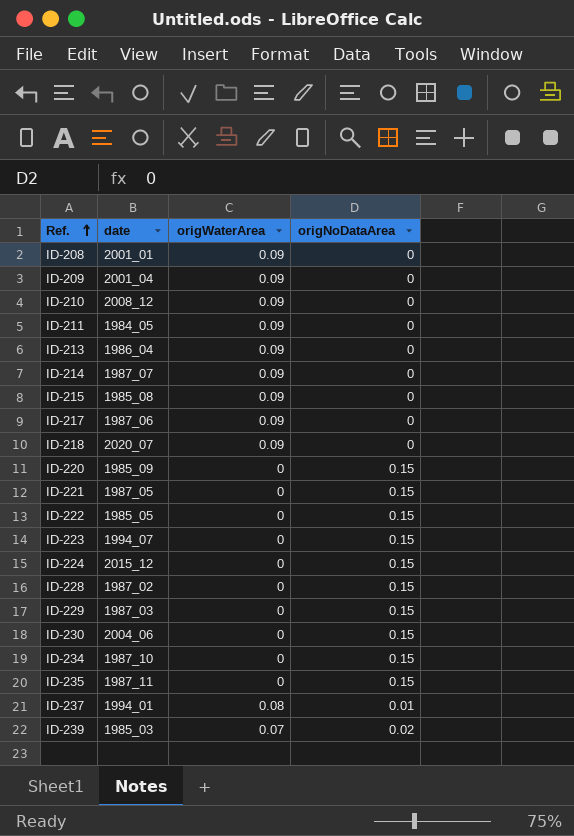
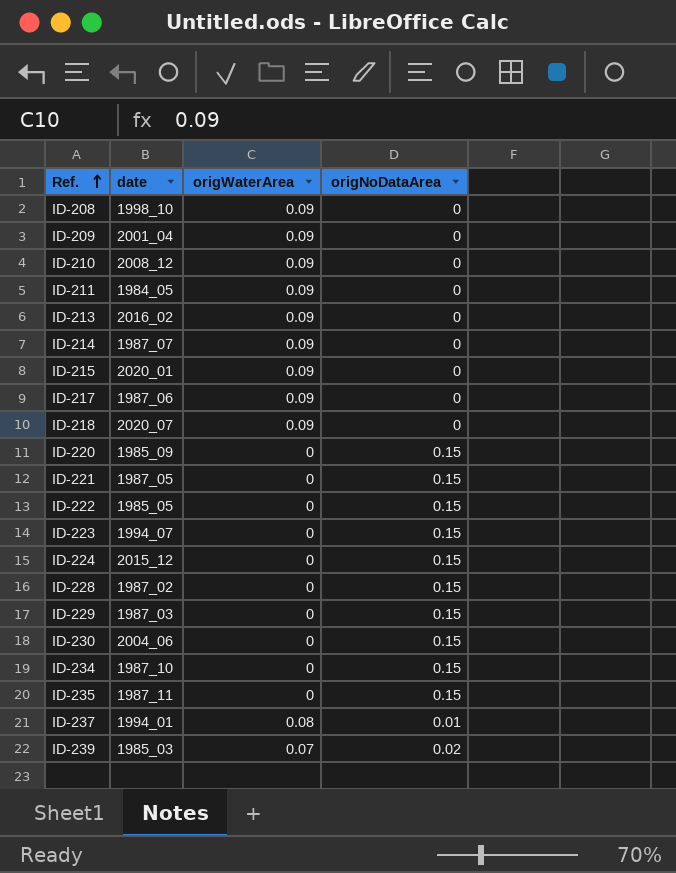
ID-208 | date: 2001_01 -> 1998_10
ID-213 | date: 1986_04 -> 2016_02
ID-215 | date: 1985_08 -> 2020_01

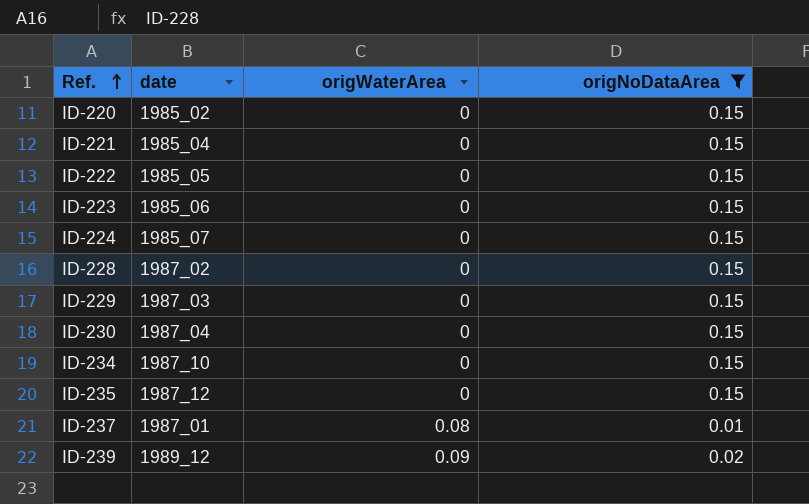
filter: none -> origNoDataArea != 0
ID-220 | date: 1985_09 -> 1985_02
ID-221 | date: 1987_05 -> 1985_04
ID-223 | date: 1994_07 -> 1985_06
ID-224 | date: 2015_12 -> 1985_07
ID-230 | date: 2004_06 -> 1987_04
ID-235 | date: 1987_11 -> 1987_12
ID-237 | date: 1994_01 -> 1987_01
ID-239 | date: 1985_03 -> 1989_12
ID-239 | origWaterArea: 0.07 -> 0.09

